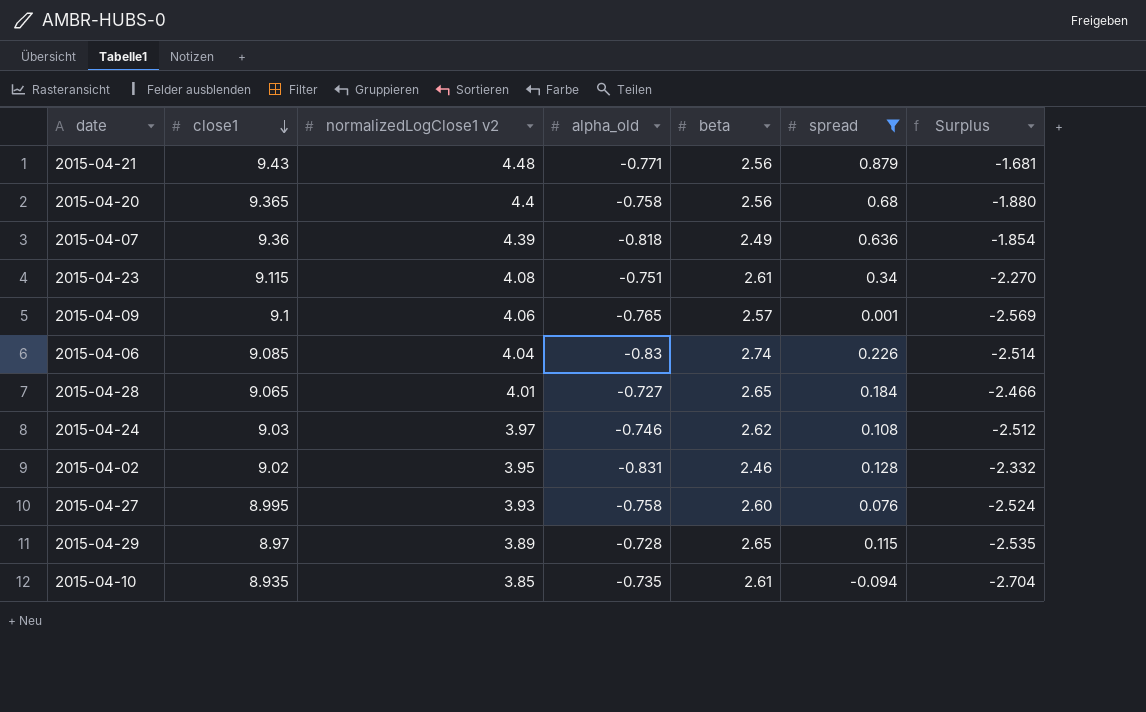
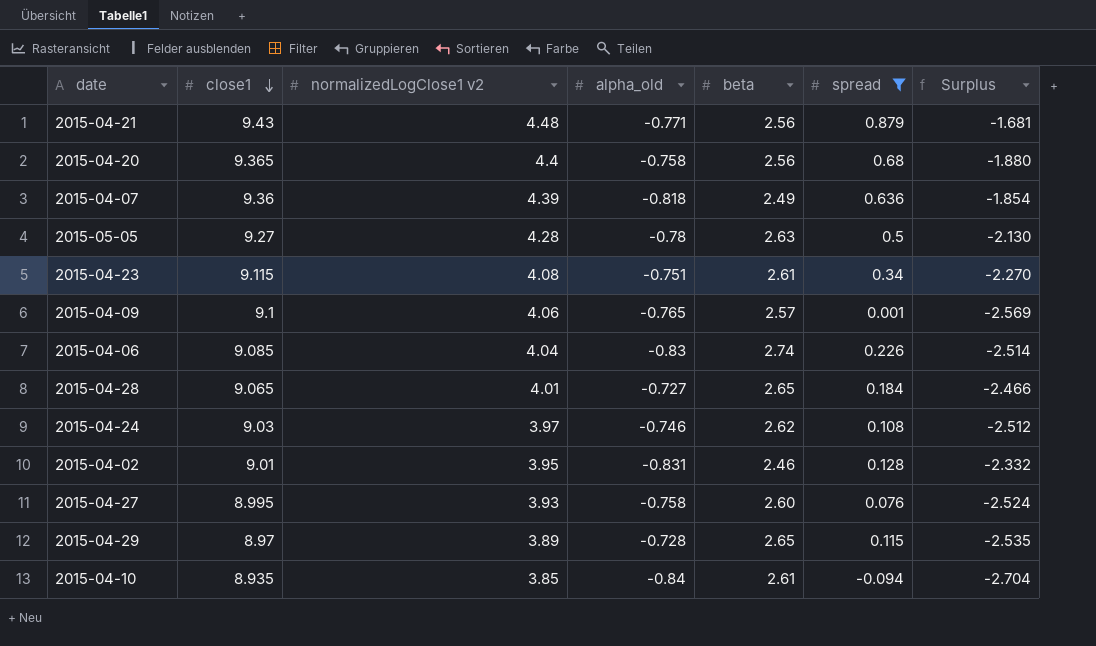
row 2015-05-05: none -> 9.27 | 4.28 | -0.78 | 2.63 | 0.5 | -2.130
2015-04-02 | close1: 9.02 -> 9.01
2015-04-10 | alpha_old: -0.735 -> -0.84

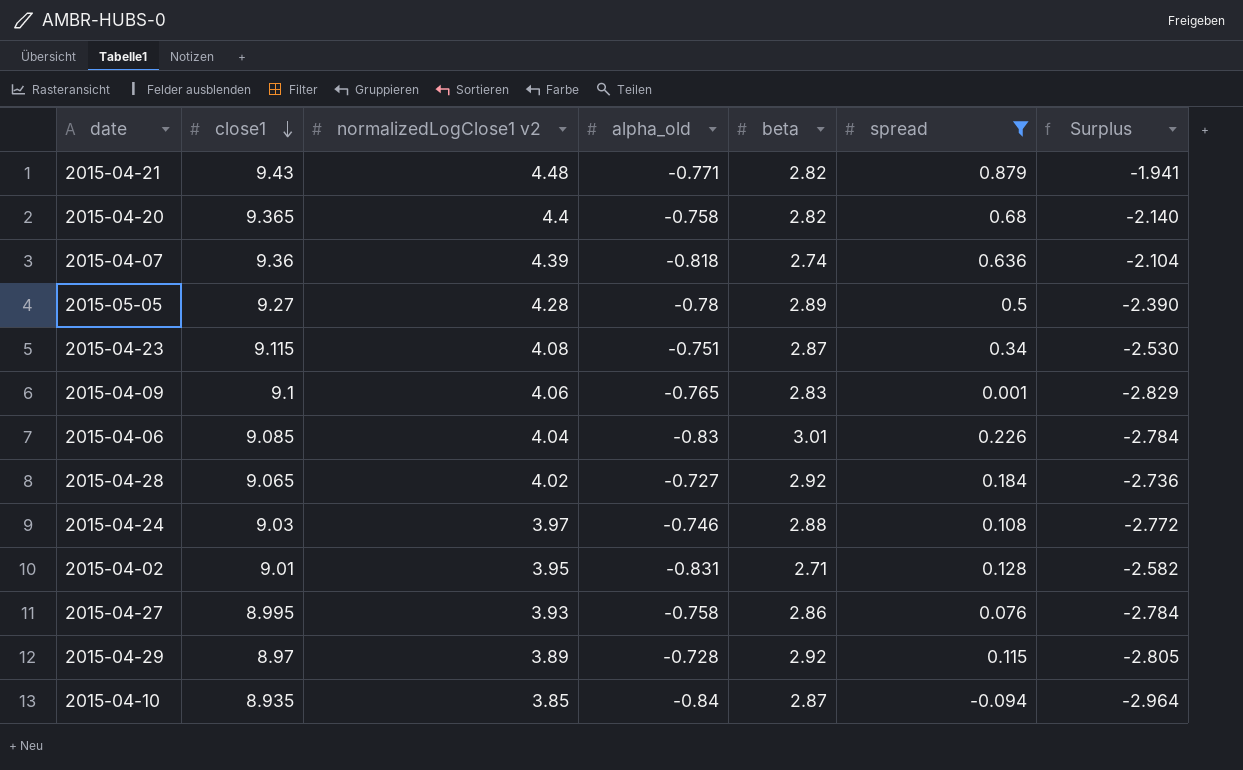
2015-04-21 | beta: 2.56 -> 2.82
2015-04-21 | Surplus: -1.681 -> -1.941
2015-04-20 | beta: 2.56 -> 2.82
2015-04-20 | Surplus: -1.880 -> -2.140
2015-04-07 | beta: 2.49 -> 2.74
2015-04-07 | Surplus: -1.854 -> -2.104
2015-05-05 | beta: 2.63 -> 2.89
2015-05-05 | Surplus: -2.130 -> -2.390
2015-04-23 | beta: 2.61 -> 2.87
2015-04-23 | Surplus: -2.270 -> -2.530
2015-04-09 | beta: 2.57 -> 2.83
2015-04-09 | Surplus: -2.569 -> -2.829
2015-04-06 | beta: 2.74 -> 3.01
2015-04-06 | Surplus: -2.514 -> -2.784
2015-04-28 | normalizedLogClose1 v2: 4.01 -> 4.02
2015-04-28 | beta: 2.65 -> 2.92
2015-04-28 | Surplus: -2.466 -> -2.736
2015-04-24 | beta: 2.62 -> 2.88
2015-04-24 | Surplus: -2.512 -> -2.772
2015-04-02 | beta: 2.46 -> 2.71
2015-04-02 | Surplus: -2.332 -> -2.582
2015-04-27 | beta: 2.60 -> 2.86
2015-04-27 | Surplus: -2.524 -> -2.784
2015-04-29 | beta: 2.65 -> 2.92
2015-04-29 | Surplus: -2.535 -> -2.805
2015-04-10 | beta: 2.61 -> 2.87
2015-04-10 | Surplus: -2.704 -> -2.964

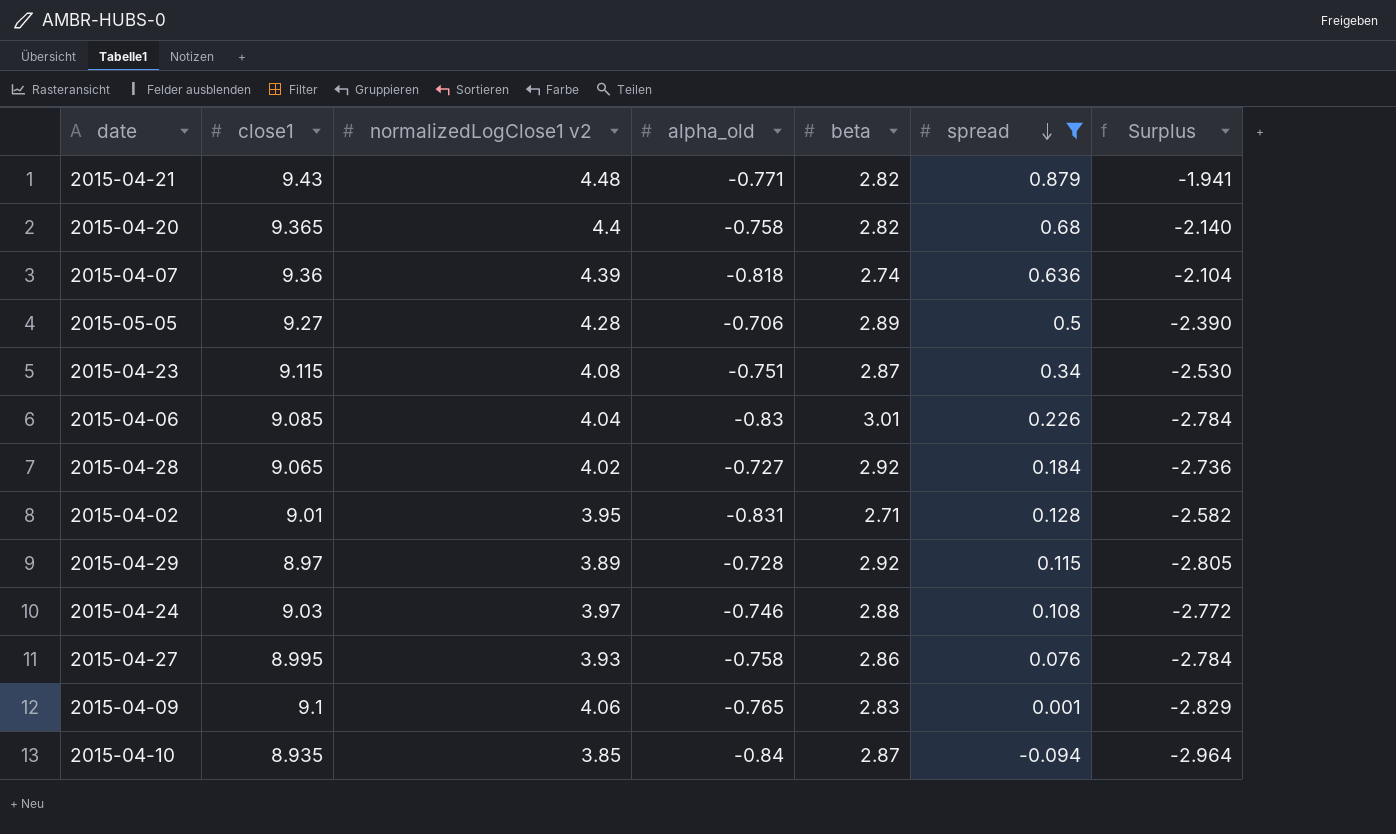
row order: close1 descending -> spread descending
2015-05-05 | alpha_old: -0.78 -> -0.706

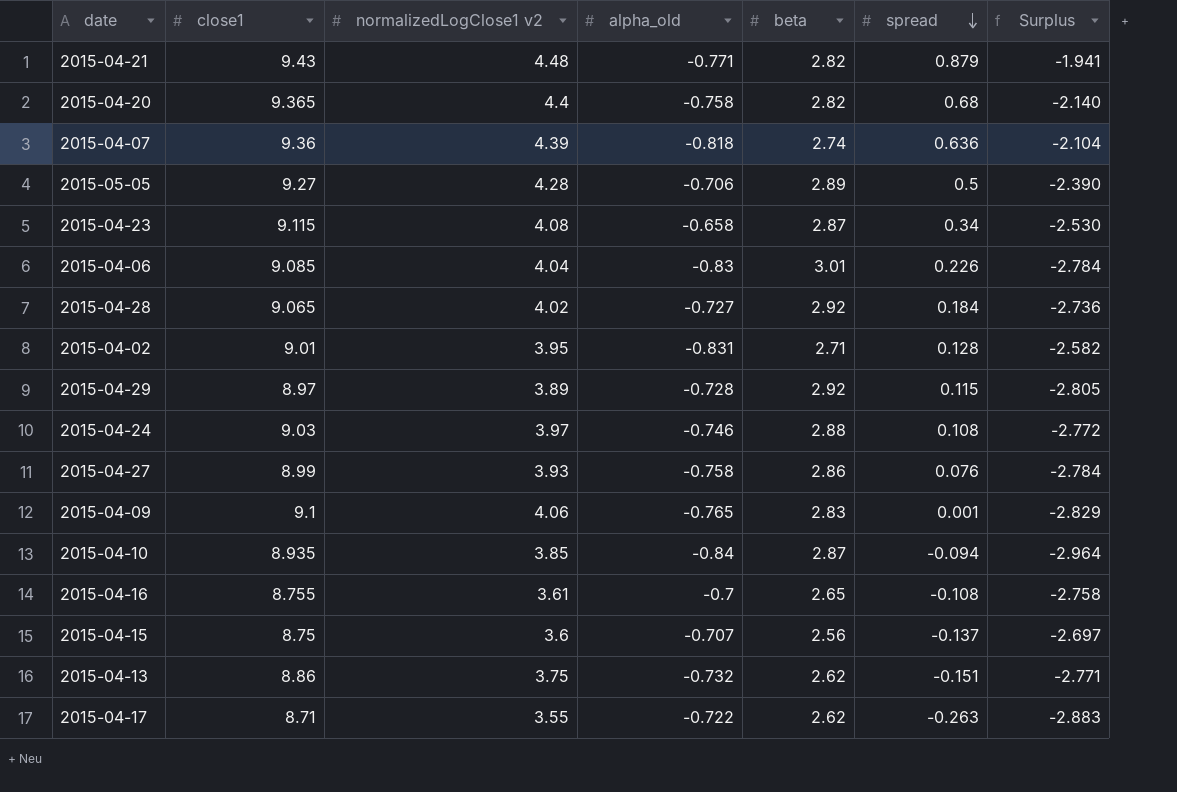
filter: spread >= -0.094 -> none
2015-04-23 | alpha_old: -0.751 -> -0.658
2015-04-27 | close1: 8.995 -> 8.99

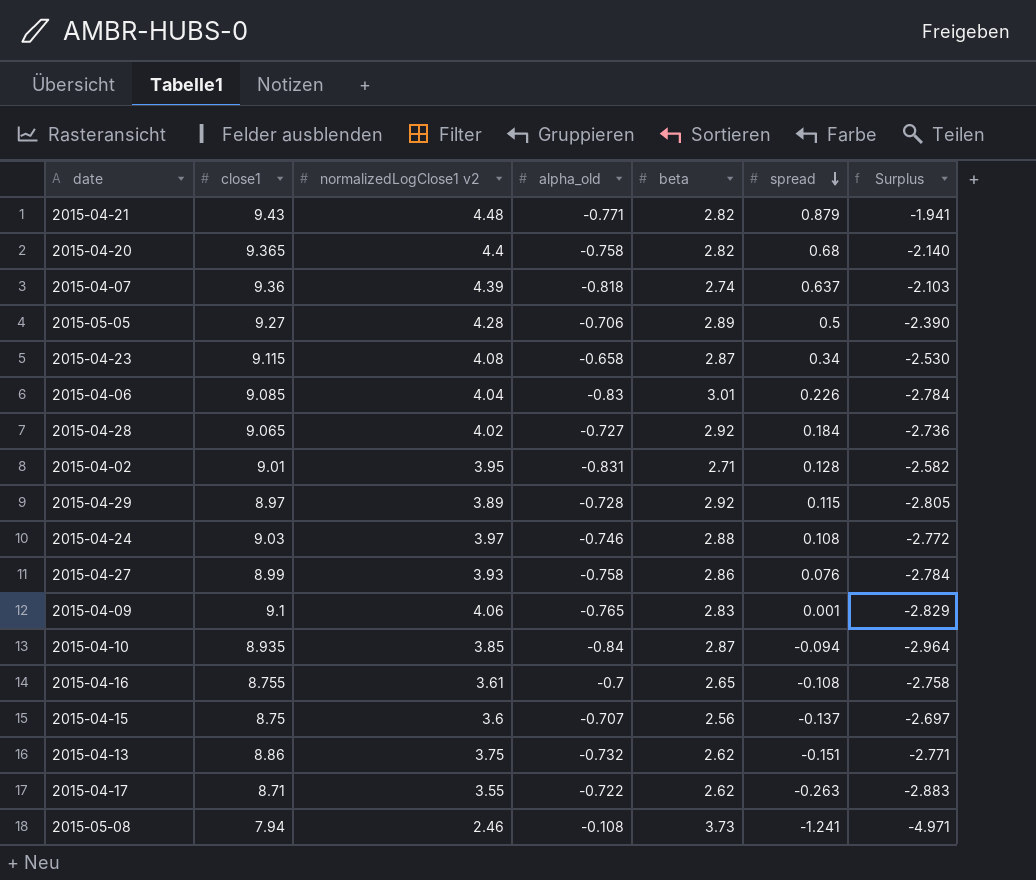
2015-04-07 | spread: 0.636 -> 0.637
2015-04-07 | Surplus: -2.104 -> -2.103
row 2015-05-08: none -> 7.94 | 2.46 | -0.108 | 3.73 | -1.241 | -4.971

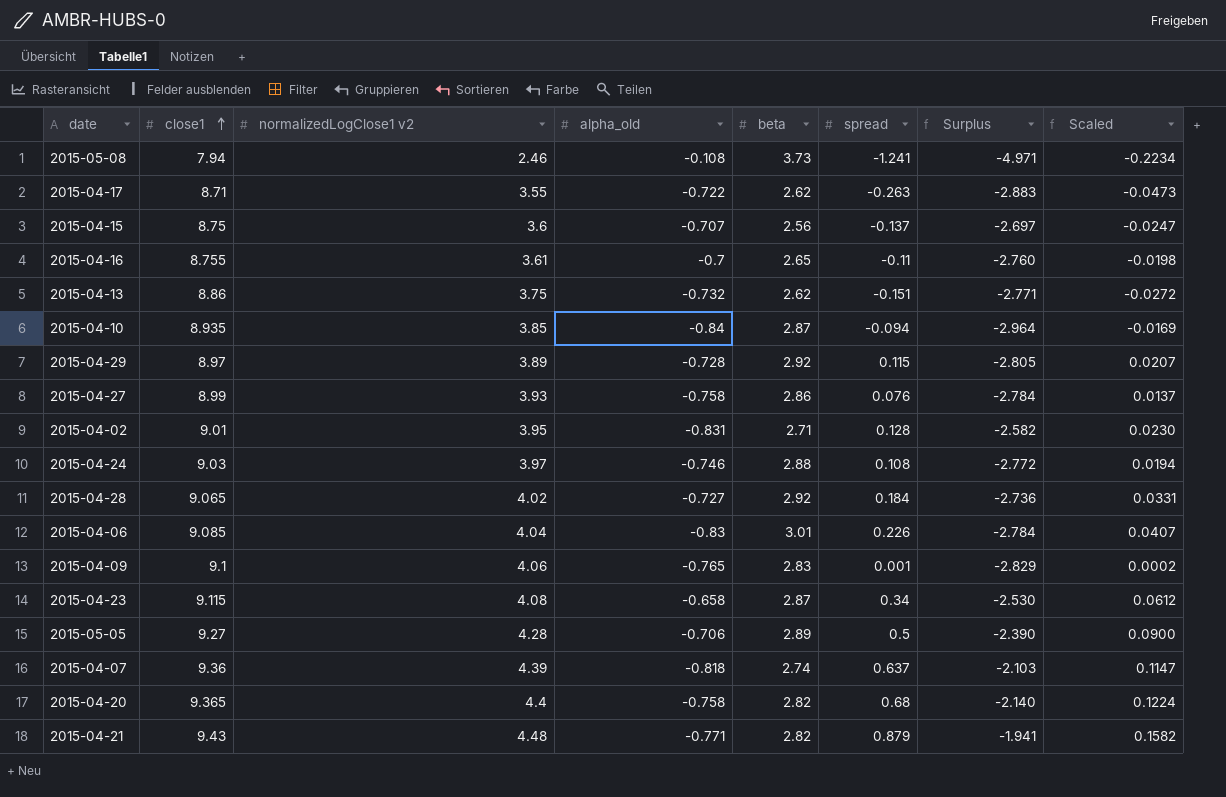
row order: spread descending -> close1 ascending
column Scaled | formula: none -> [spread] * 0.18
2015-04-16 | spread: -0.108 -> -0.11
2015-04-16 | Surplus: -2.758 -> -2.760

